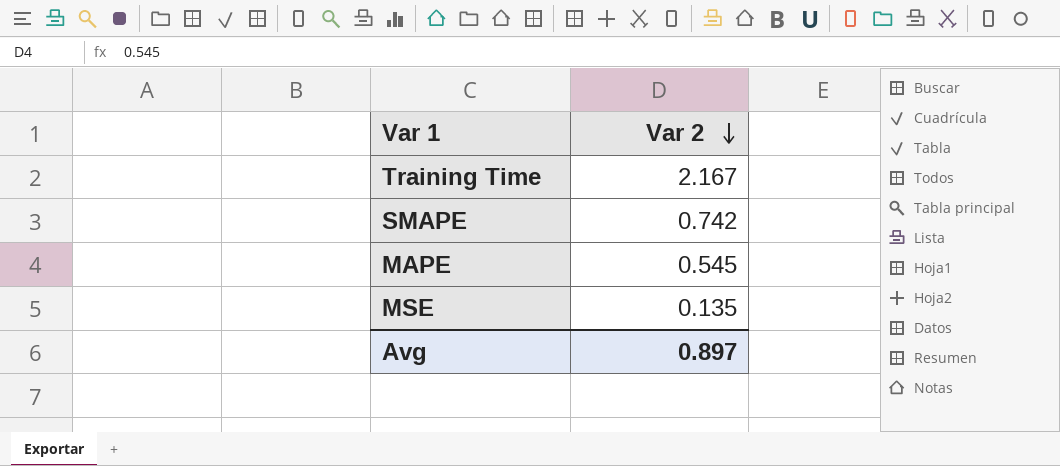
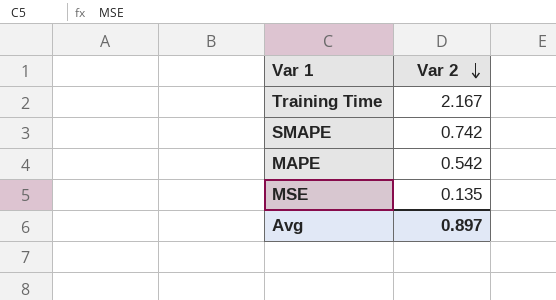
MAPE | Var 2: 0.545 -> 0.542

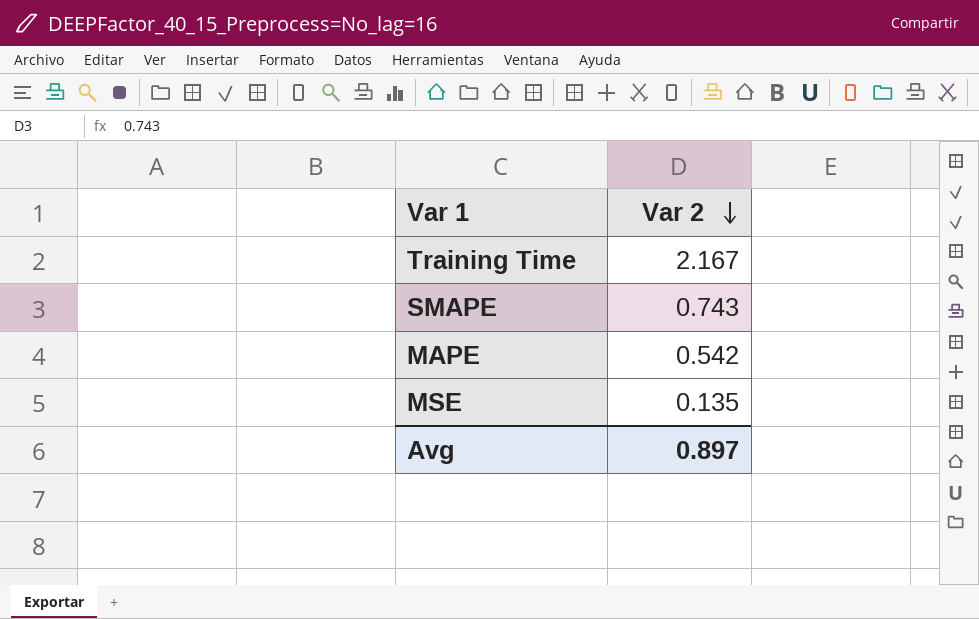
SMAPE | Var 2: 0.742 -> 0.743

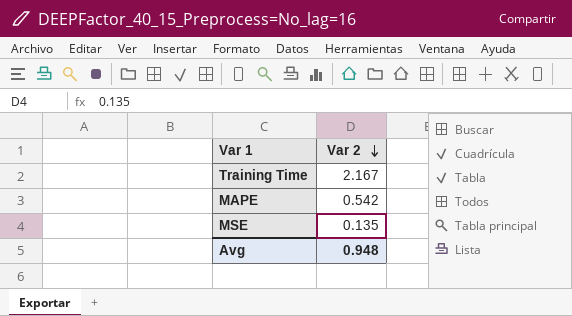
row SMAPE: 0.743 -> none
Avg | Var 2: 0.897 -> 0.948

